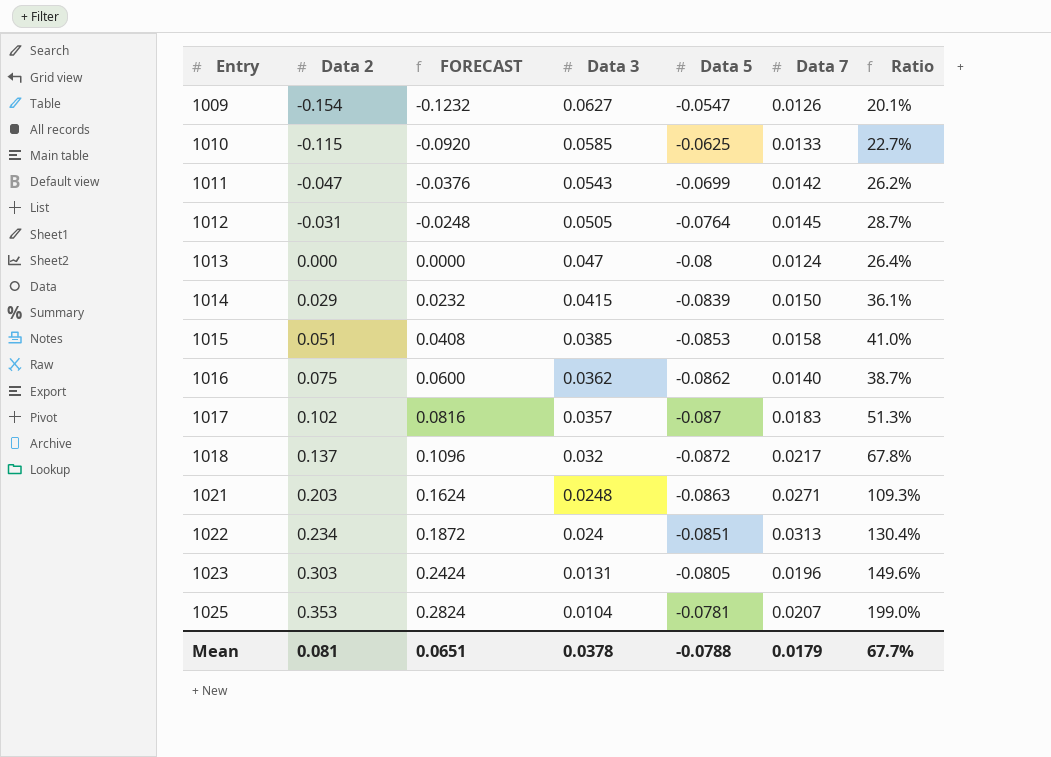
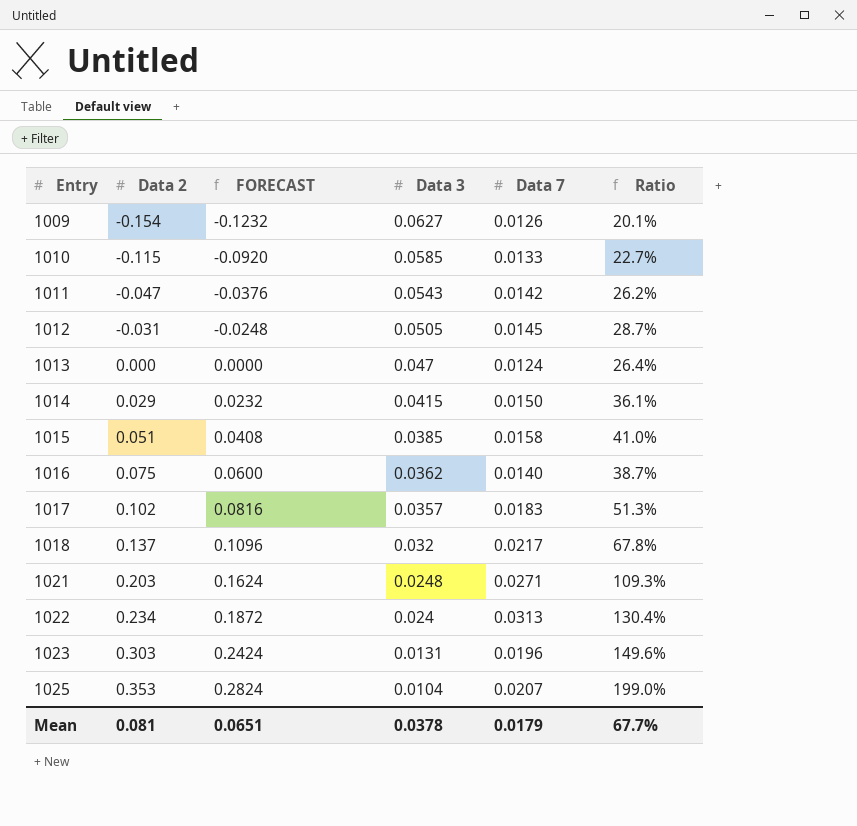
column Data 5 | position: 5 -> none

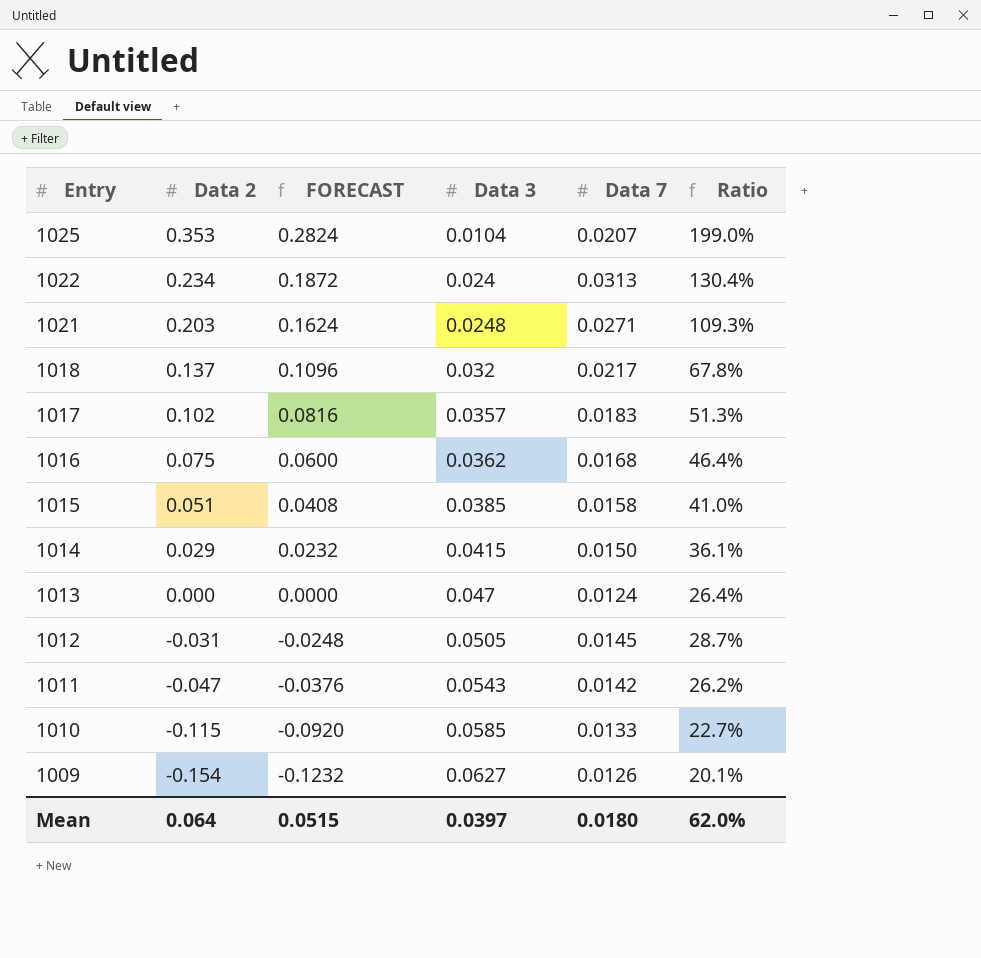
row order: Entry ascending -> Entry descending
row 1023: 0.303 | 0.2424 | 0.0131 | 0.0196 | 149.6% -> none
1016 | Data 7: 0.0140 -> 0.0168
1016 | Ratio: 38.7% -> 46.4%
Mean | Data 2: 0.081 -> 0.064
Mean | FORECAST: 0.0651 -> 0.0515
Mean | Data 3: 0.0378 -> 0.0397
Mean | Data 7: 0.0179 -> 0.0180
Mean | Ratio: 67.7% -> 62.0%

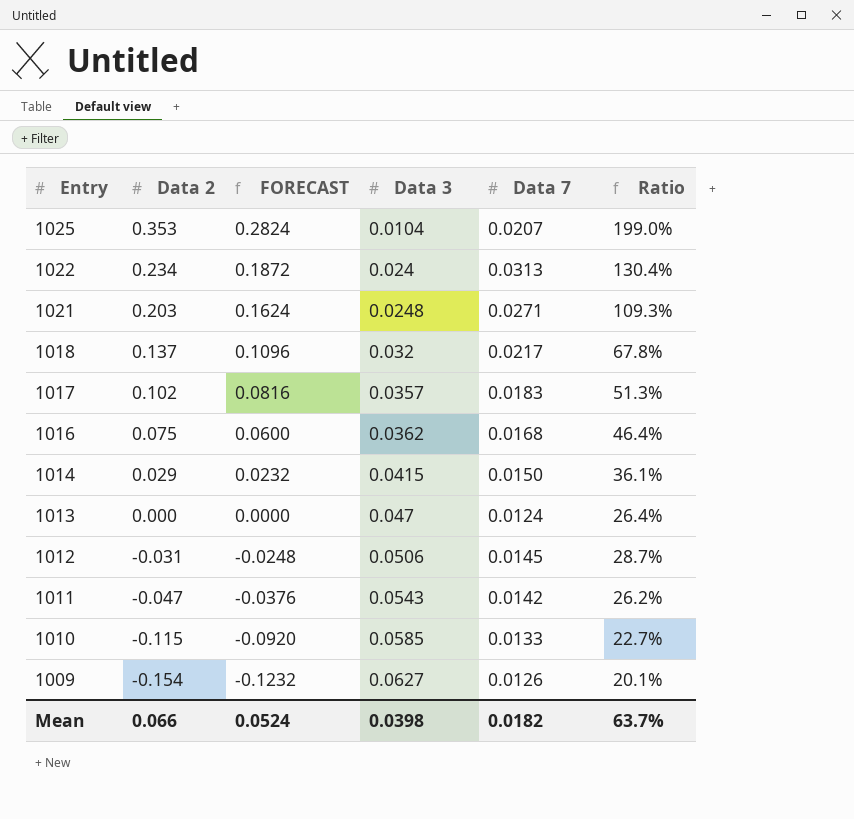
row 1015: 0.051 | 0.0408 | 0.0385 | 0.0158 | 41.0% -> none
1012 | Data 3: 0.0505 -> 0.0506
Mean | Data 2: 0.064 -> 0.066
Mean | FORECAST: 0.0515 -> 0.0524
Mean | Data 3: 0.0397 -> 0.0398
Mean | Data 7: 0.0180 -> 0.0182
Mean | Ratio: 62.0% -> 63.7%

